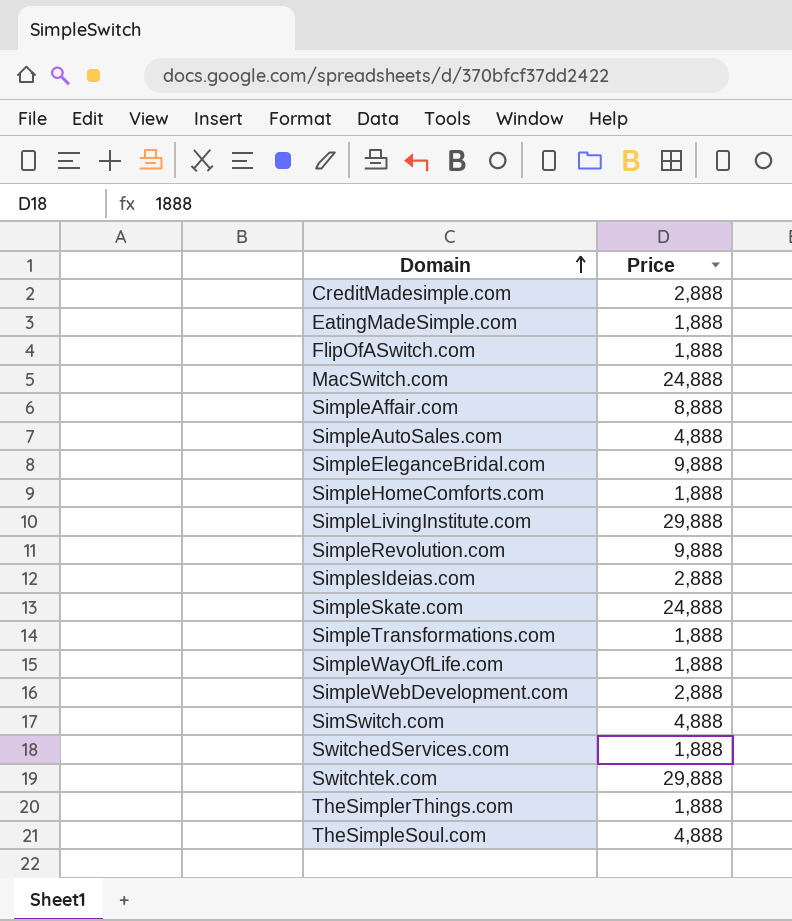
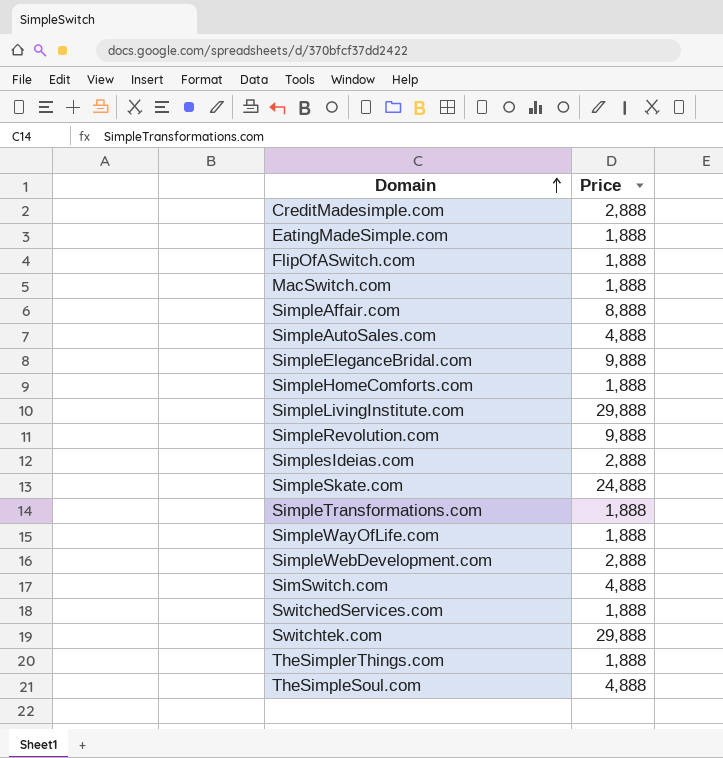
MacSwitch.com | Price: 24,888 -> 1,888

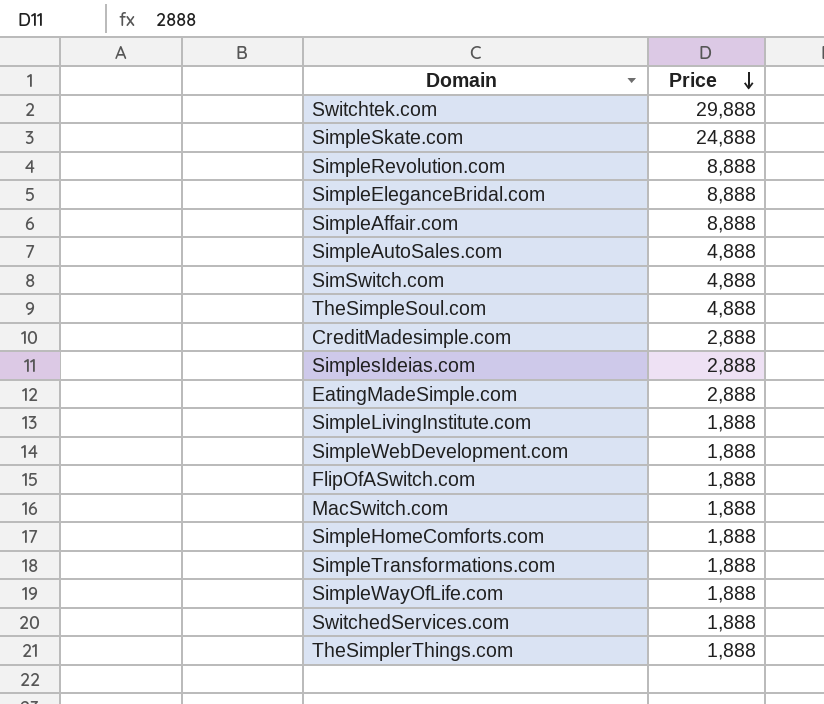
row order: Domain ascending -> Price descending
SimpleRevolution.com | Price: 9,888 -> 8,888
SimpleEleganceBridal.com | Price: 9,888 -> 8,888
EatingMadeSimple.com | Price: 1,888 -> 2,888
SimpleLivingInstitute.com | Price: 29,888 -> 1,888
SimpleWebDevelopment.com | Price: 2,888 -> 1,888

